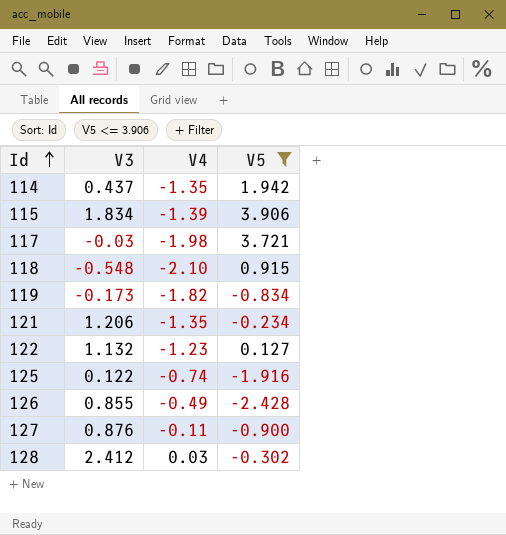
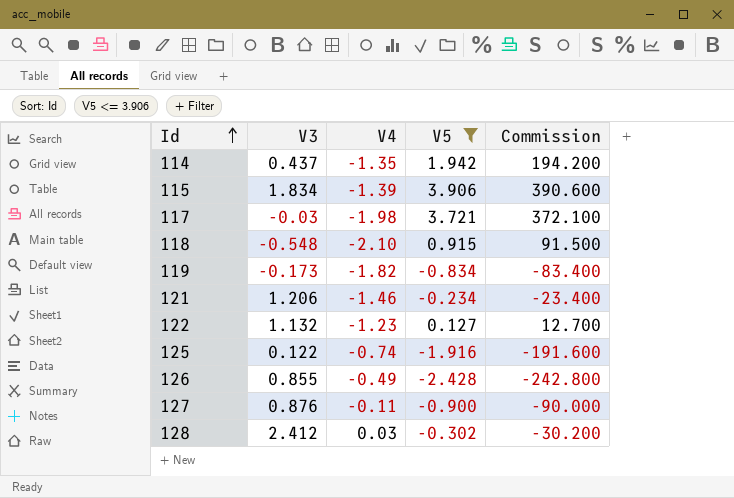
column Commission | formula: none -> [V5] * 100
121 | V4: -1.35 -> -1.46

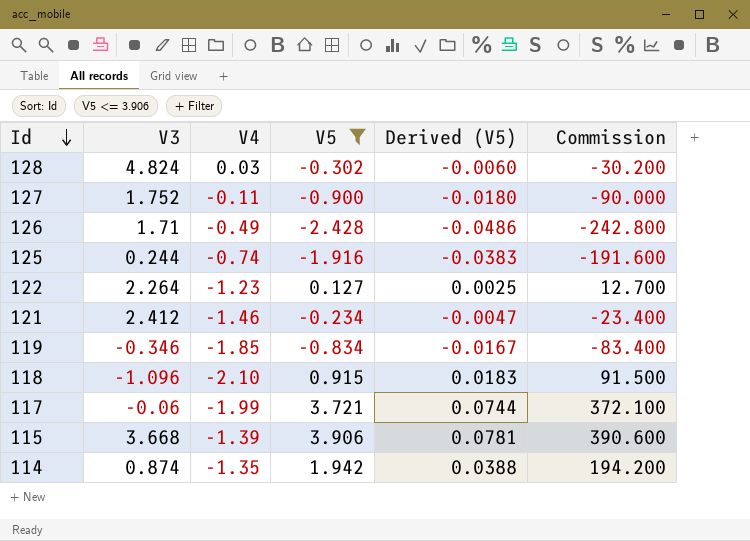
row order: Id ascending -> Id descending
column Derived (V5) | formula: none -> [V5] * 0.02
128 | V3: 2.412 -> 4.824
127 | V3: 0.876 -> 1.752
126 | V3: 0.855 -> 1.71
125 | V3: 0.122 -> 0.244
122 | V3: 1.132 -> 2.264
121 | V3: 1.206 -> 2.412
119 | V3: -0.173 -> -0.346
119 | V4: -1.82 -> -1.85
118 | V3: -0.548 -> -1.096
117 | V3: -0.03 -> -0.06
117 | V4: -1.98 -> -1.99
115 | V3: 1.834 -> 3.668
114 | V3: 0.437 -> 0.874

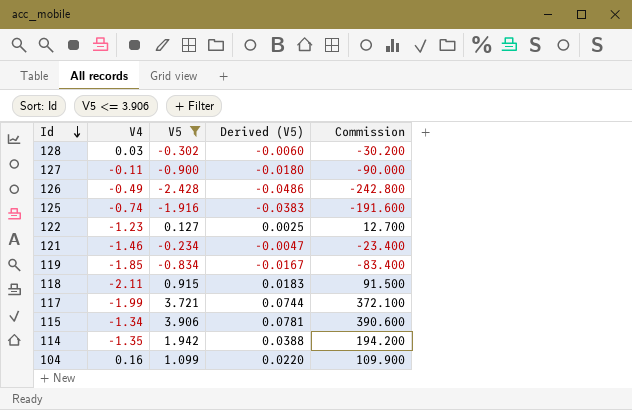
column V3 | position: 2 -> none
118 | V4: -2.10 -> -2.11
115 | V4: -1.39 -> -1.34
row 104: none -> 0.16 | 1.099 | 0.0220 | 109.900

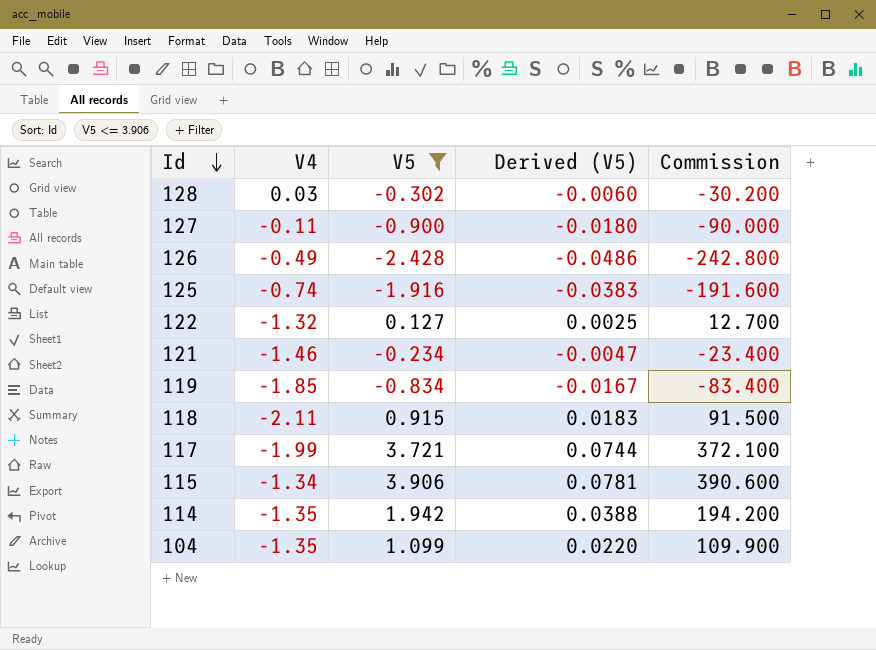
122 | V4: -1.23 -> -1.32
104 | V4: 0.16 -> -1.35

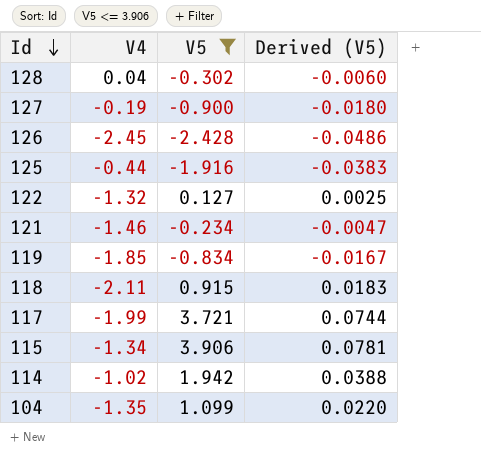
column Commission | formula: [V5] * 100 -> none
128 | V4: 0.03 -> 0.04
127 | V4: -0.11 -> -0.19
126 | V4: -0.49 -> -2.45
125 | V4: -0.74 -> -0.44
114 | V4: -1.35 -> -1.02

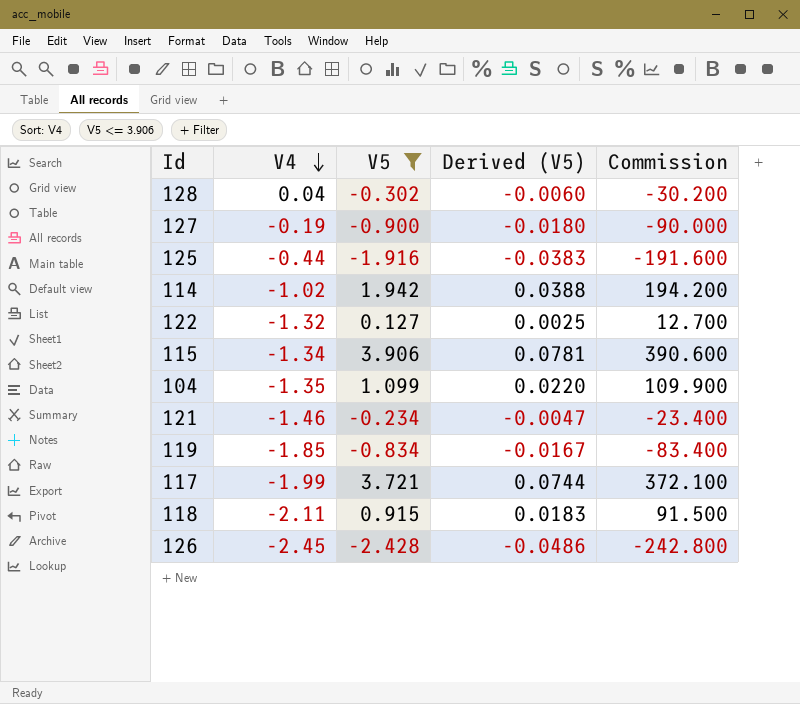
row order: Id descending -> V4 descending
column Commission | formula: none -> [V5] * 100

